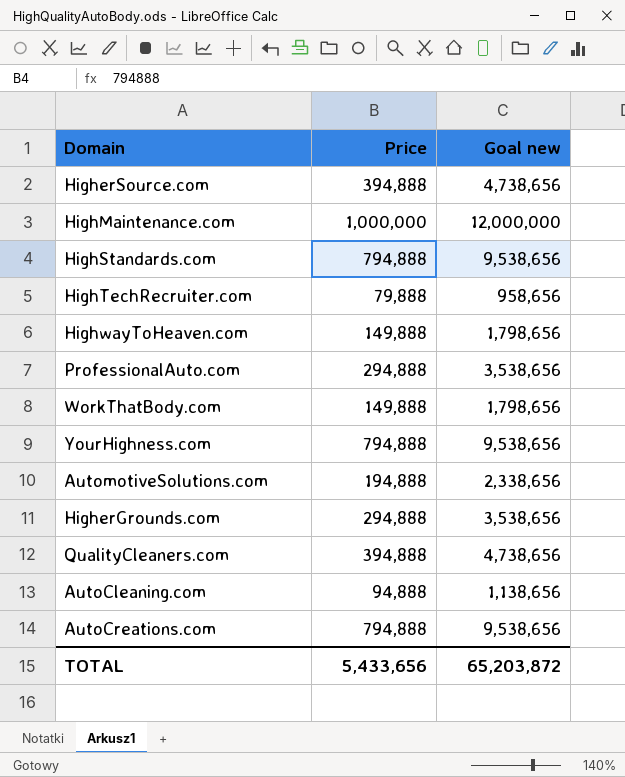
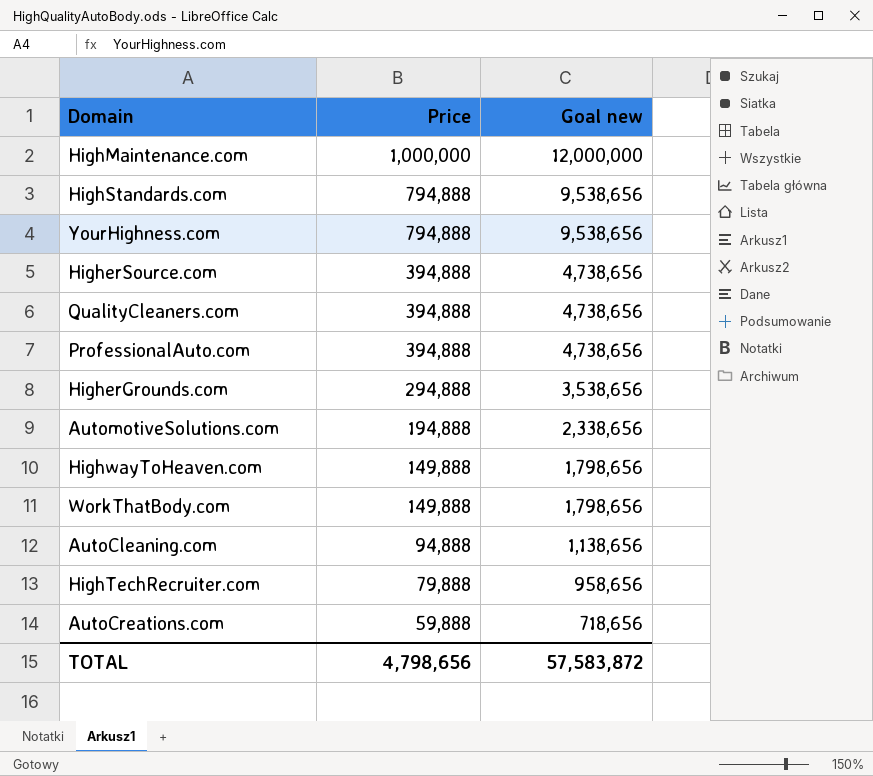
row order: none -> Price descending
ProfessionalAuto.com | Price: 294,888 -> 394,888
ProfessionalAuto.com | Goal new: 3,538,656 -> 4,738,656
AutoCreations.com | Price: 794,888 -> 59,888
AutoCreations.com | Goal new: 9,538,656 -> 718,656
TOTAL | Price: 5,433,656 -> 4,798,656
TOTAL | Goal new: 65,203,872 -> 57,583,872

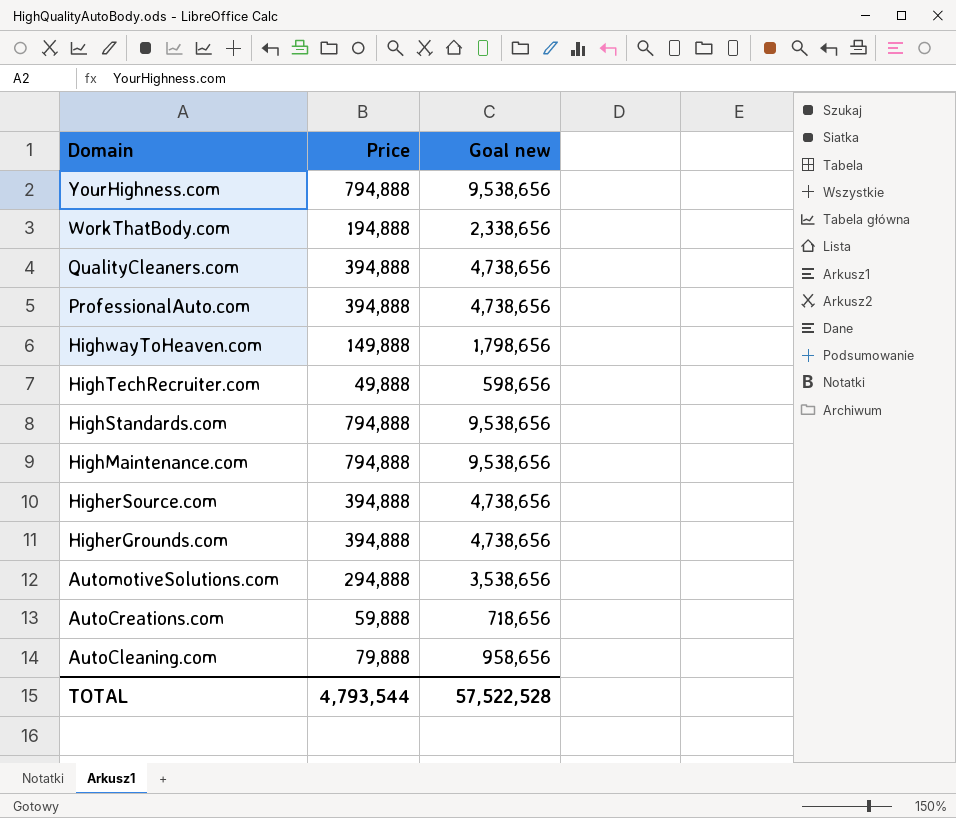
row order: Price descending -> Domain descending
WorkThatBody.com | Price: 149,888 -> 194,888
WorkThatBody.com | Goal new: 1,798,656 -> 2,338,656
HighTechRecruiter.com | Price: 79,888 -> 49,888
HighTechRecruiter.com | Goal new: 958,656 -> 598,656
HighMaintenance.com | Price: 1,000,000 -> 794,888
HighMaintenance.com | Goal new: 12,000,000 -> 9,538,656
HigherGrounds.com | Price: 294,888 -> 394,888
HigherGrounds.com | Goal new: 3,538,656 -> 4,738,656
AutomotiveSolutions.com | Price: 194,888 -> 294,888
AutomotiveSolutions.com | Goal new: 2,338,656 -> 3,538,656
AutoCleaning.com | Price: 94,888 -> 79,888
AutoCleaning.com | Goal new: 1,138,656 -> 958,656
TOTAL | Price: 4,798,656 -> 4,793,544
TOTAL | Goal new: 57,583,872 -> 57,522,528

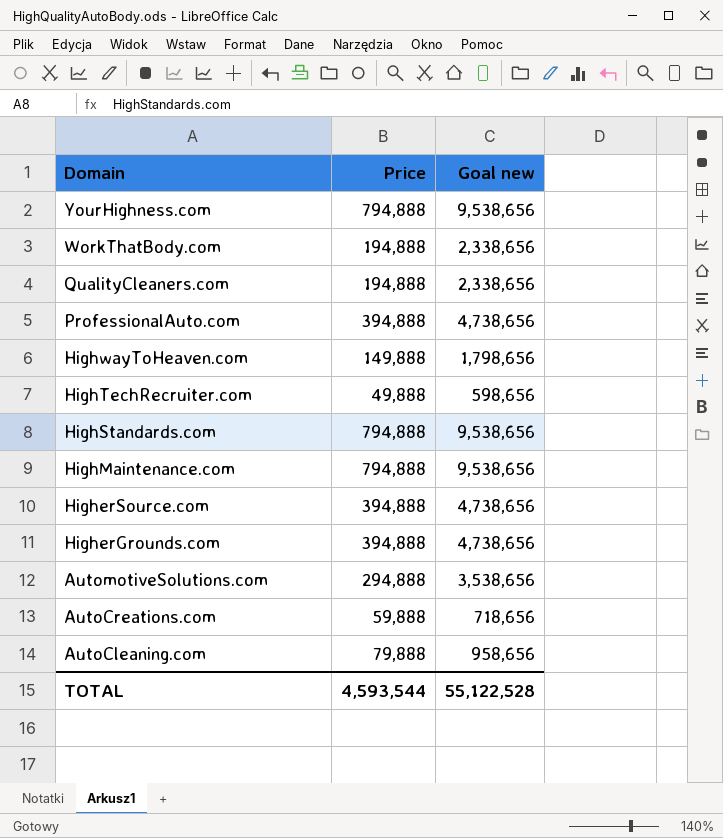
QualityCleaners.com | Price: 394,888 -> 194,888
QualityCleaners.com | Goal new: 4,738,656 -> 2,338,656
TOTAL | Price: 4,793,544 -> 4,593,544
TOTAL | Goal new: 57,522,528 -> 55,122,528

